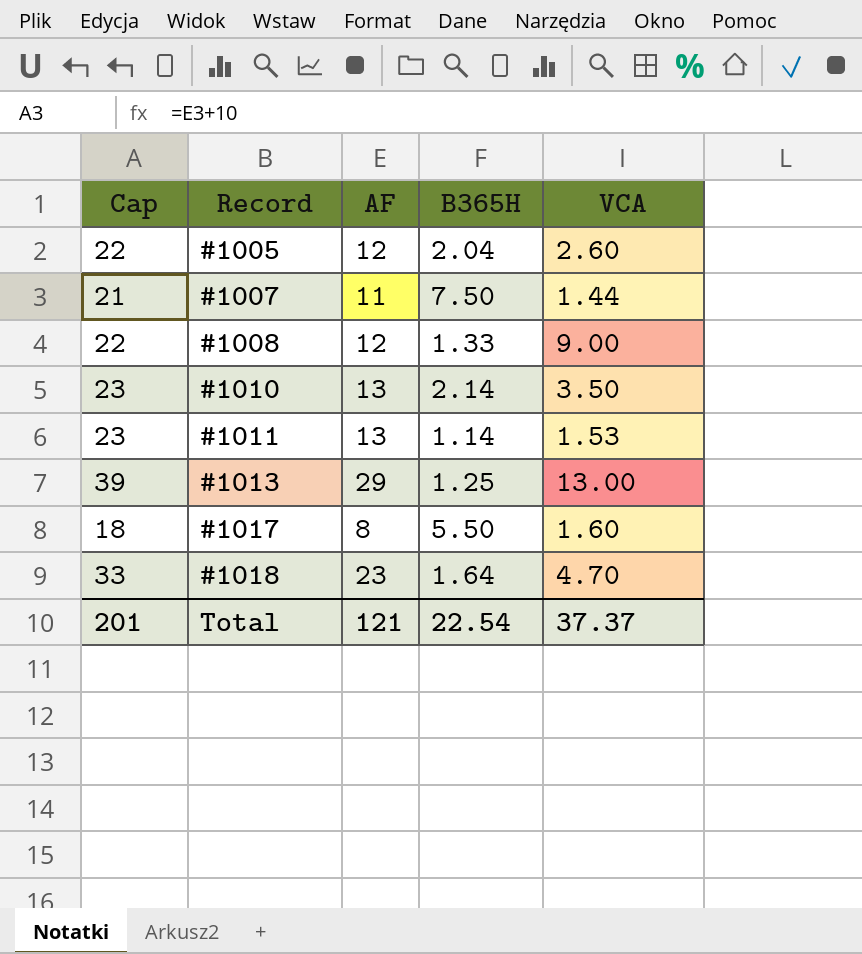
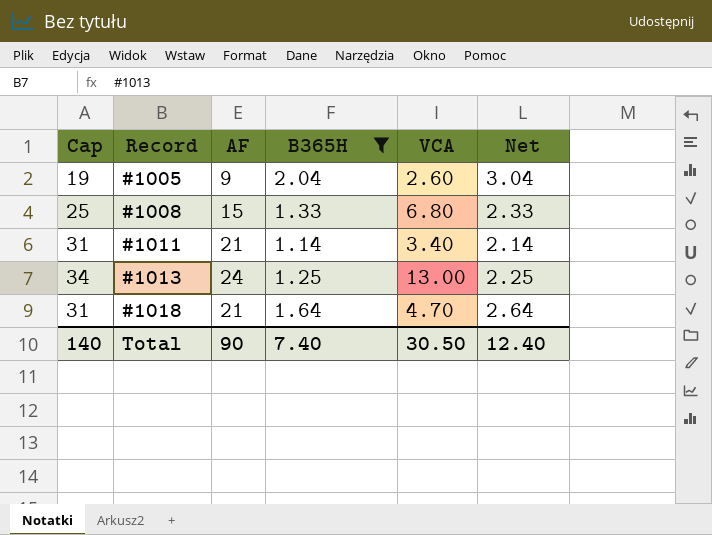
filter: none -> B365H <= 2.04
column Net | formula: none -> [B365H] + 1
#1005 | Cap: 22 -> 19
#1005 | AF: 12 -> 9
#1008 | Cap: 22 -> 25
#1008 | AF: 12 -> 15
#1008 | VCA: 9.00 -> 6.80
#1011 | Cap: 23 -> 31
#1011 | AF: 13 -> 21
#1011 | VCA: 1.53 -> 3.40
#1013 | Cap: 39 -> 34
#1013 | AF: 29 -> 24
#1018 | Cap: 33 -> 31
#1018 | AF: 23 -> 21
Total | Cap: 201 -> 140
Total | AF: 121 -> 90
Total | B365H: 22.54 -> 7.40
Total | VCA: 37.37 -> 30.50

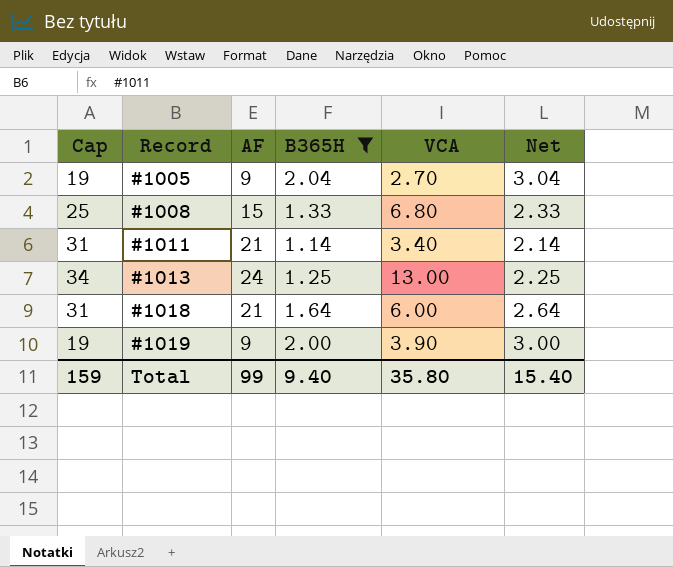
#1005 | VCA: 2.60 -> 2.70
#1018 | VCA: 4.70 -> 6.00
row #1019: none -> 19 | 9 | 2.00 | 3.90 | 3.00
Total | Cap: 140 -> 159
Total | AF: 90 -> 99
Total | B365H: 7.40 -> 9.40
Total | VCA: 30.50 -> 35.80
Total | Net: 12.40 -> 15.40

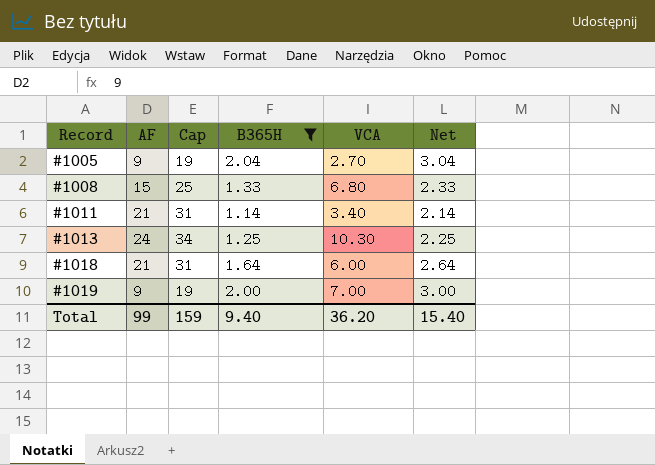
column Cap | position: 1 -> 3
#1013 | VCA: 13.00 -> 10.30
#1019 | VCA: 3.90 -> 7.00
Total | VCA: 35.80 -> 36.20

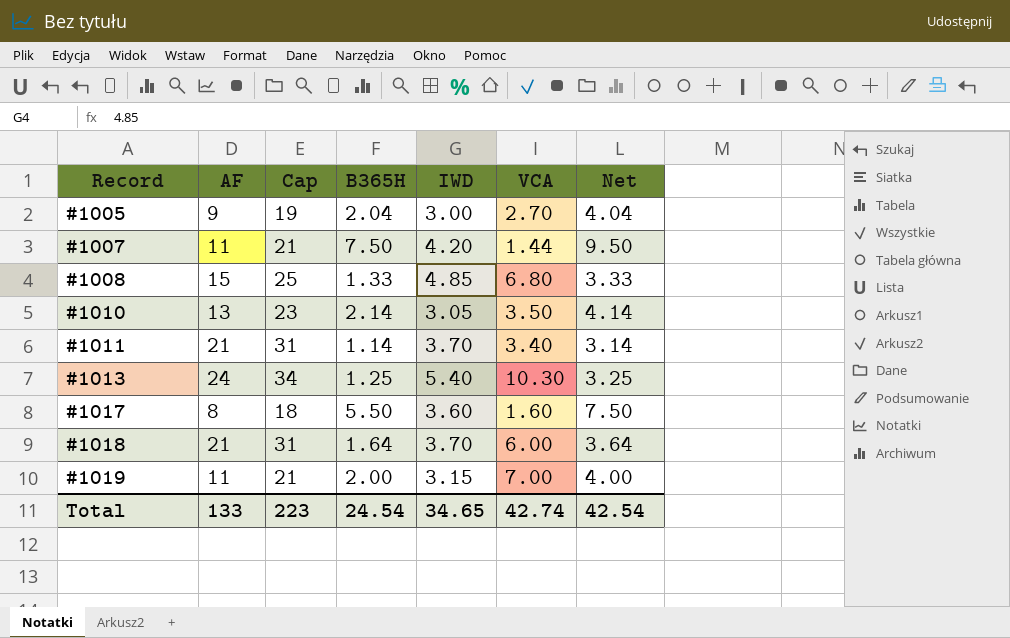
filter: B365H <= 2.04 -> none
column IWD | position: none -> 5
column Net | formula: [B365H] + 1 -> [B365H] + 2
#1019 | AF: 9 -> 11
#1019 | Cap: 19 -> 21
Total | AF: 99 -> 133
Total | Cap: 159 -> 223
Total | B365H: 9.40 -> 24.54
Total | VCA: 36.20 -> 42.74
Total | Net: 15.40 -> 42.54

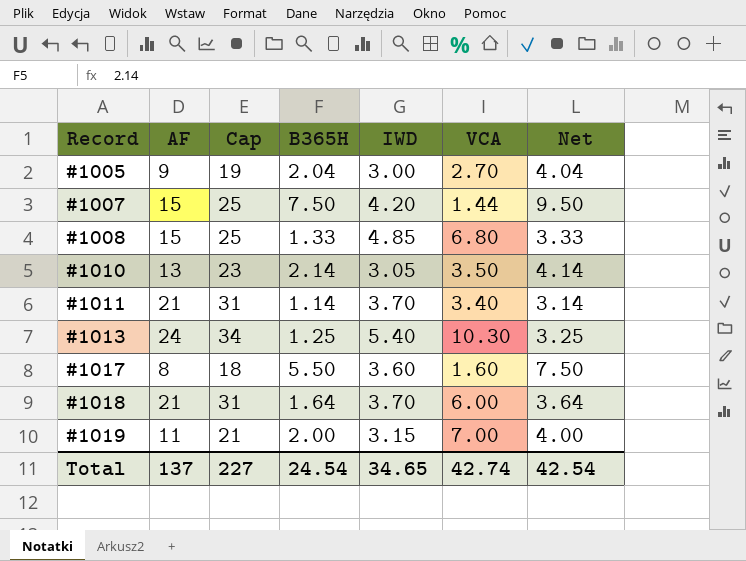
#1007 | AF: 11 -> 15
#1007 | Cap: 21 -> 25
Total | AF: 133 -> 137
Total | Cap: 223 -> 227

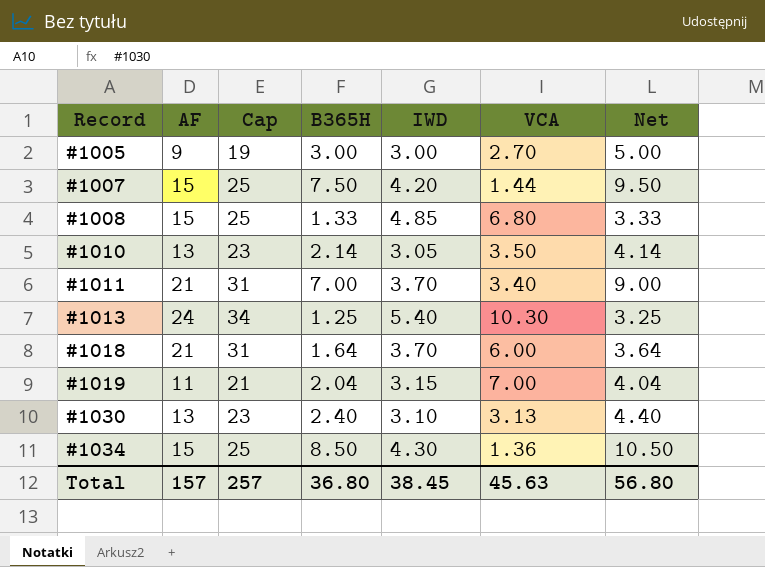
row #1017: 8 | 18 | 5.50 | 3.60 | 1.60 | 7.50 -> none
#1005 | B365H: 2.04 -> 3.00
#1005 | Net: 4.04 -> 5.00
#1011 | B365H: 1.14 -> 7.00
#1011 | Net: 3.14 -> 9.00
#1019 | B365H: 2.00 -> 2.04
#1019 | Net: 4.00 -> 4.04
row #1030: none -> 13 | 23 | 2.40 | 3.10 | 3.13 | 4.40
row #1034: none -> 15 | 25 | 8.50 | 4.30 | 1.36 | 10.50
Total | AF: 137 -> 157
Total | Cap: 227 -> 257
Total | B365H: 24.54 -> 36.80
Total | IWD: 34.65 -> 38.45
Total | VCA: 42.74 -> 45.63
Total | Net: 42.54 -> 56.80

